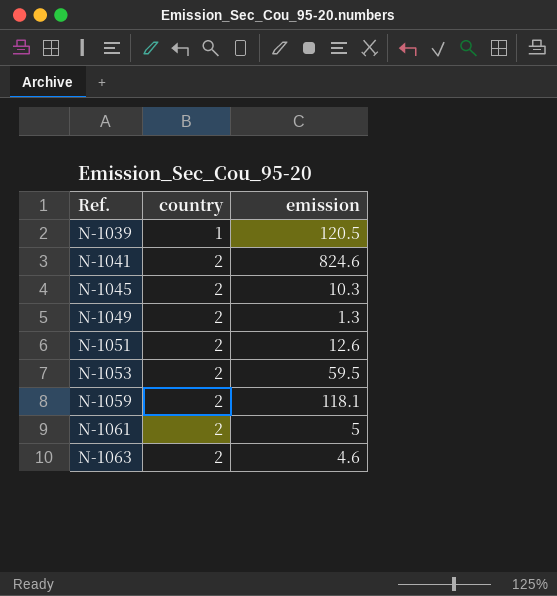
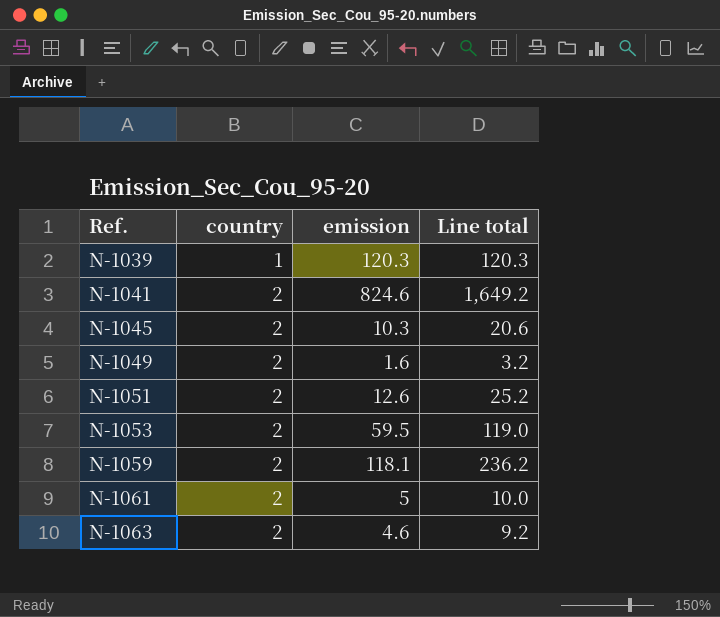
column Line total | formula: none -> [country] * [emission]
N-1039 | emission: 120.5 -> 120.3
N-1049 | emission: 1.3 -> 1.6

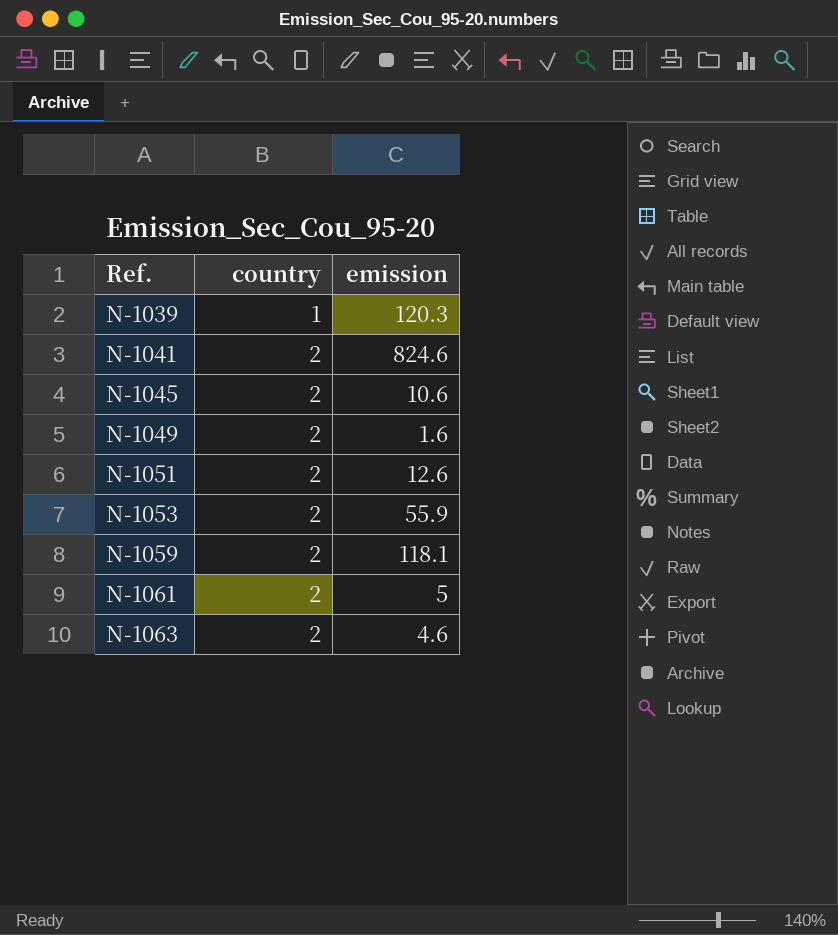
column Line total | formula: [country] * [emission] -> none
N-1045 | emission: 10.3 -> 10.6
N-1053 | emission: 59.5 -> 55.9

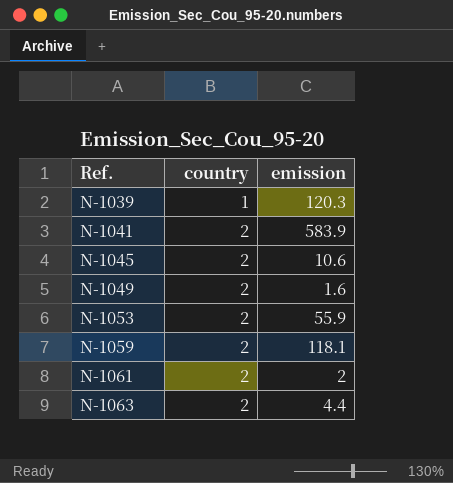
row N-1051: 2 | 12.6 -> none
N-1041 | emission: 824.6 -> 583.9
N-1061 | emission: 5 -> 2
N-1063 | emission: 4.6 -> 4.4

